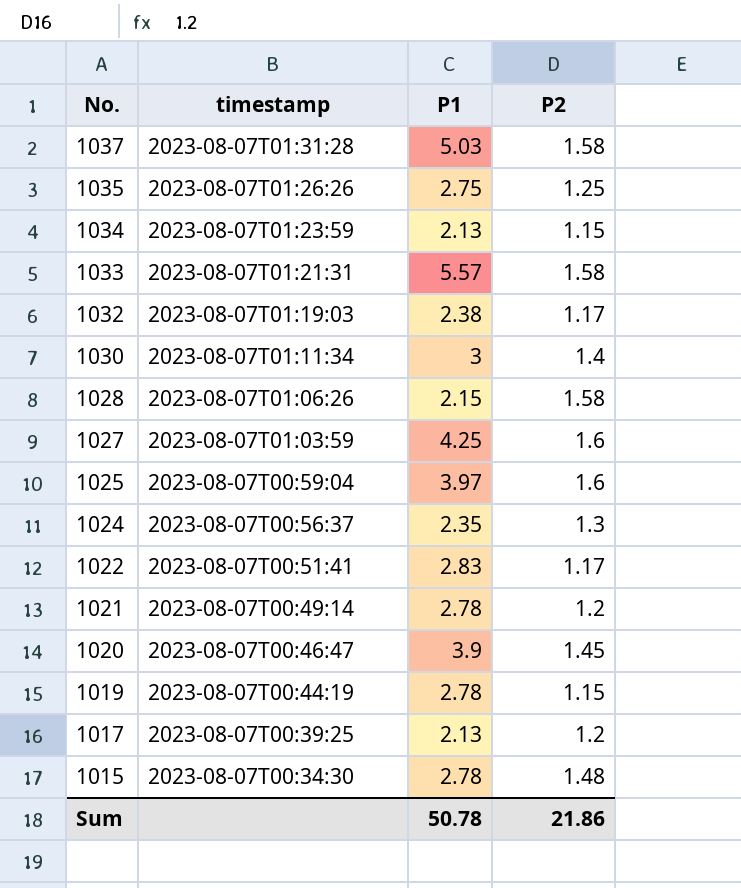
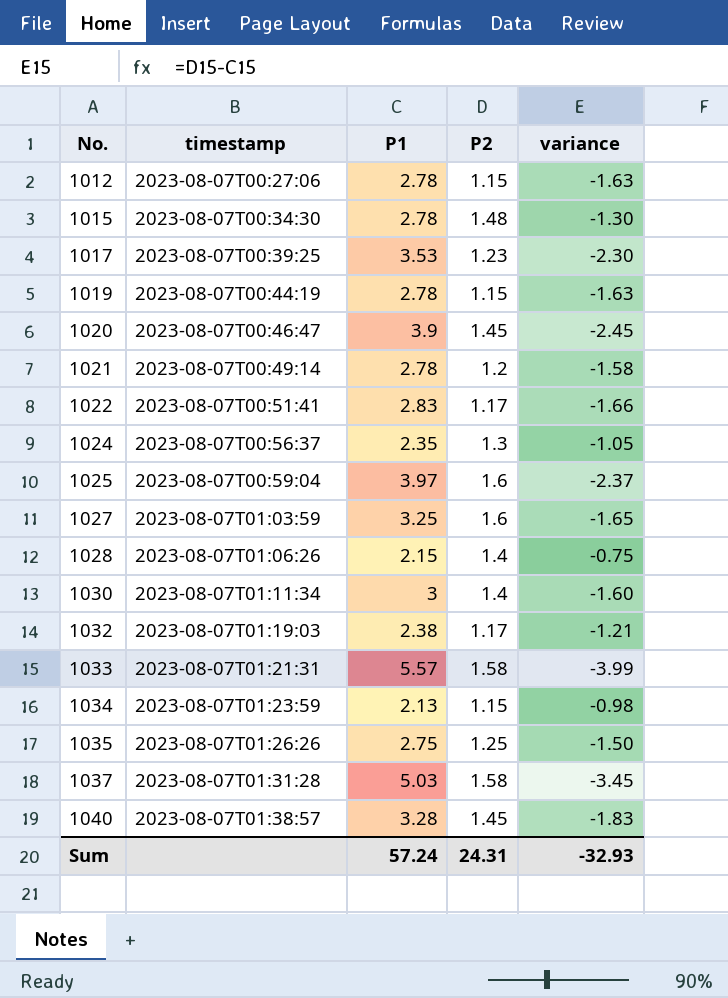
row order: No. descending -> No. ascending
column variance | formula: none -> [P2] - [P1]
row 1012: none -> 2023-08-07T00:27:06 | 2.78 | 1.15 | -1.63
1017 | P1: 2.13 -> 3.53
1017 | P2: 1.2 -> 1.23
1027 | P1: 4.25 -> 3.25
1028 | P2: 1.58 -> 1.4
row 1040: none -> 2023-08-07T01:38:57 | 3.28 | 1.45 | -1.83
Sum | P1: 50.78 -> 57.24
Sum | P2: 21.86 -> 24.31

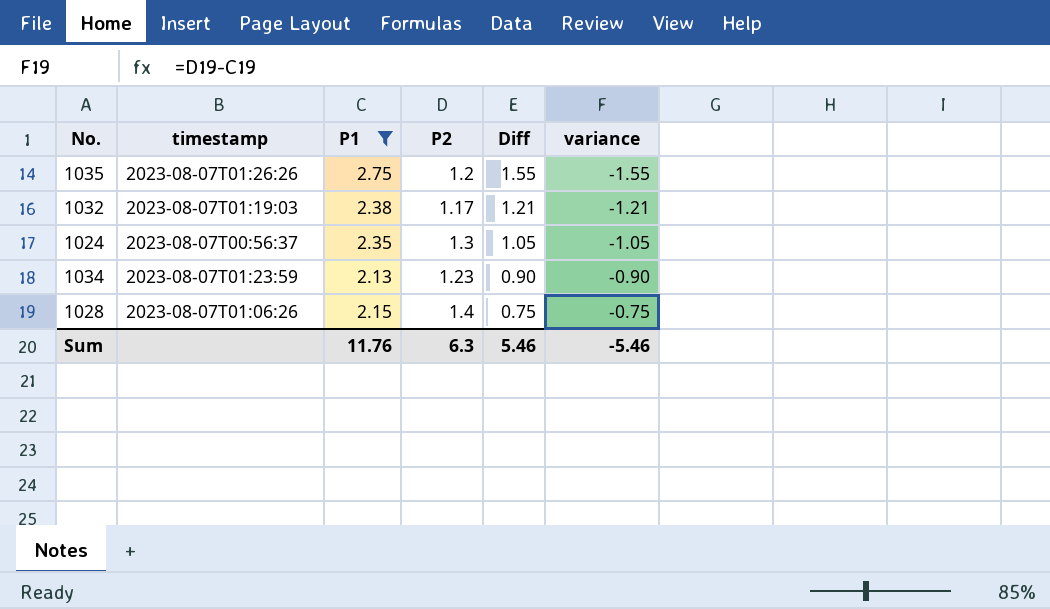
filter: none -> P1 <= 2.75
row order: No. ascending -> Diff descending
column Diff | formula: none -> [P1] - [P2]
1035 | P2: 1.25 -> 1.2
1035 | variance: -1.50 -> -1.55
1034 | P2: 1.15 -> 1.23
1034 | variance: -0.98 -> -0.90
Sum | P1: 57.24 -> 11.76
Sum | P2: 24.31 -> 6.3
Sum | variance: -32.93 -> -5.46

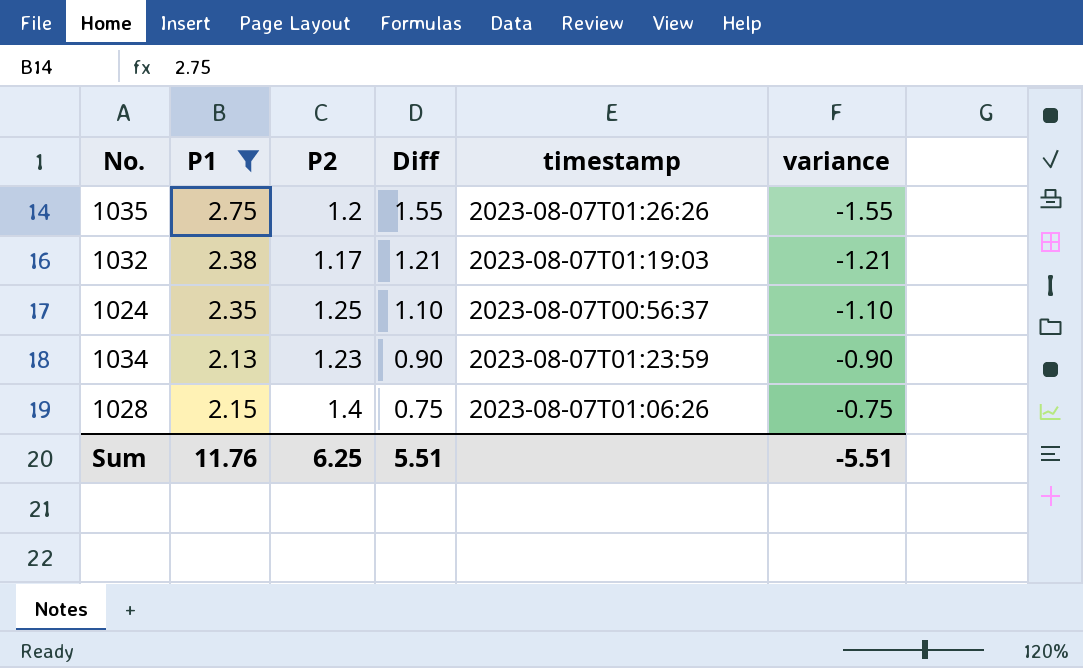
column timestamp | position: 2 -> 5
1024 | P2: 1.3 -> 1.25
1024 | Diff: 1.05 -> 1.10
1024 | variance: -1.05 -> -1.10
Sum | P2: 6.3 -> 6.25
Sum | Diff: 5.46 -> 5.51
Sum | variance: -5.46 -> -5.51

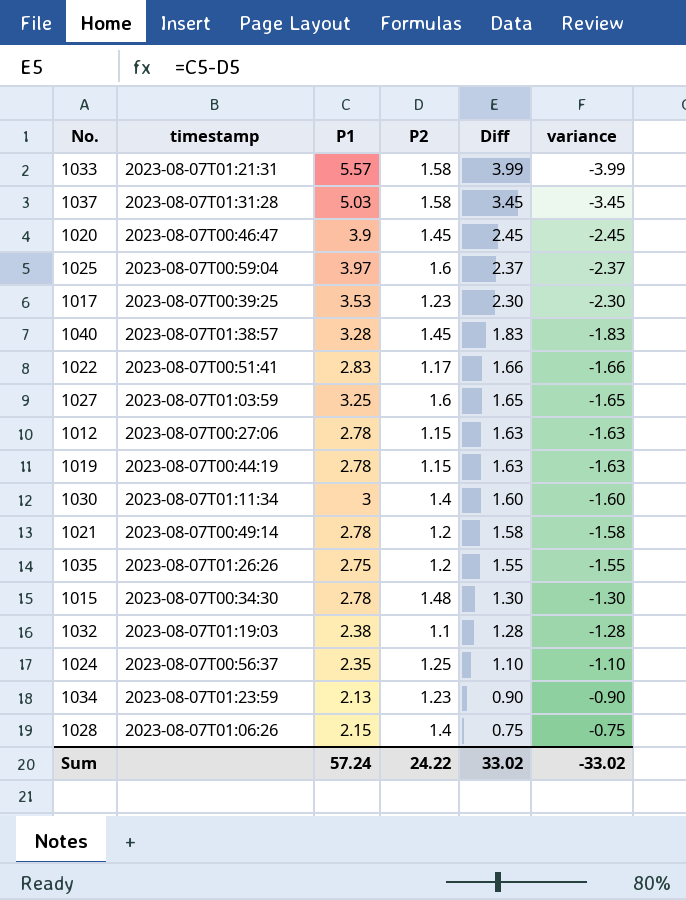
filter: P1 <= 2.75 -> none
column timestamp | position: 5 -> 2
1032 | P2: 1.17 -> 1.1
1032 | Diff: 1.21 -> 1.28
1032 | variance: -1.21 -> -1.28
Sum | P1: 11.76 -> 57.24
Sum | P2: 6.25 -> 24.22
Sum | Diff: 5.51 -> 33.02
Sum | variance: -5.51 -> -33.02

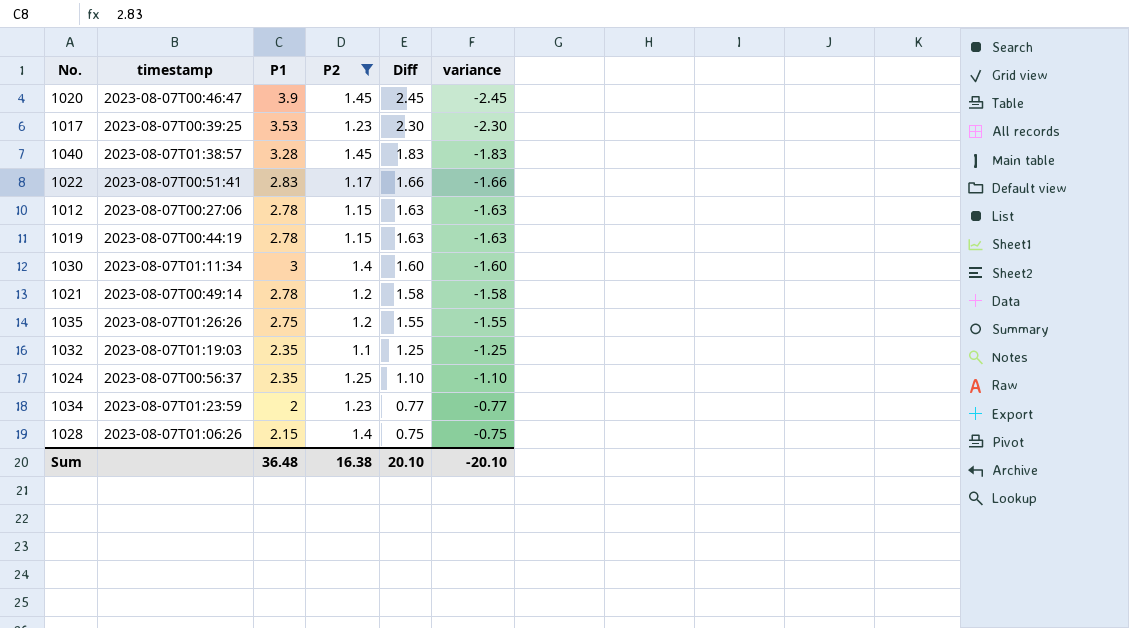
filter: none -> P2 <= 1.45
1032 | P1: 2.38 -> 2.35
1032 | Diff: 1.28 -> 1.25
1032 | variance: -1.28 -> -1.25
1034 | P1: 2.13 -> 2
1034 | Diff: 0.90 -> 0.77
1034 | variance: -0.90 -> -0.77
Sum | P1: 57.24 -> 36.48
Sum | P2: 24.22 -> 16.38
Sum | Diff: 33.02 -> 20.10
Sum | variance: -33.02 -> -20.10

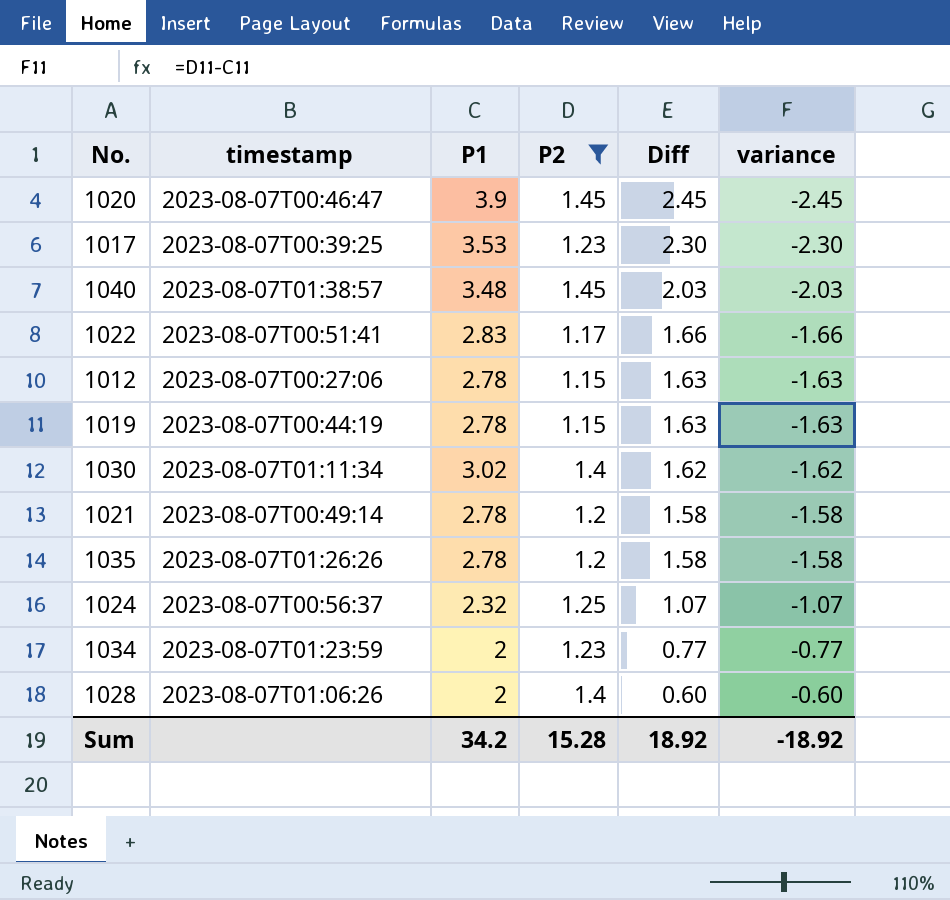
row 1032: 2023-08-07T01:19:03 | 2.35 | 1.1 | 1.25 | -1.25 -> none
1040 | P1: 3.28 -> 3.48
1040 | Diff: 1.83 -> 2.03
1040 | variance: -1.83 -> -2.03
1030 | P1: 3 -> 3.02
1030 | Diff: 1.60 -> 1.62
1030 | variance: -1.60 -> -1.62
1035 | P1: 2.75 -> 2.78
1035 | Diff: 1.55 -> 1.58
1035 | variance: -1.55 -> -1.58
1024 | P1: 2.35 -> 2.32
1024 | Diff: 1.10 -> 1.07
1024 | variance: -1.10 -> -1.07
1028 | P1: 2.15 -> 2
1028 | Diff: 0.75 -> 0.60
1028 | variance: -0.75 -> -0.60
Sum | P1: 36.48 -> 34.2
Sum | P2: 16.38 -> 15.28
Sum | Diff: 20.10 -> 18.92
Sum | variance: -20.10 -> -18.92

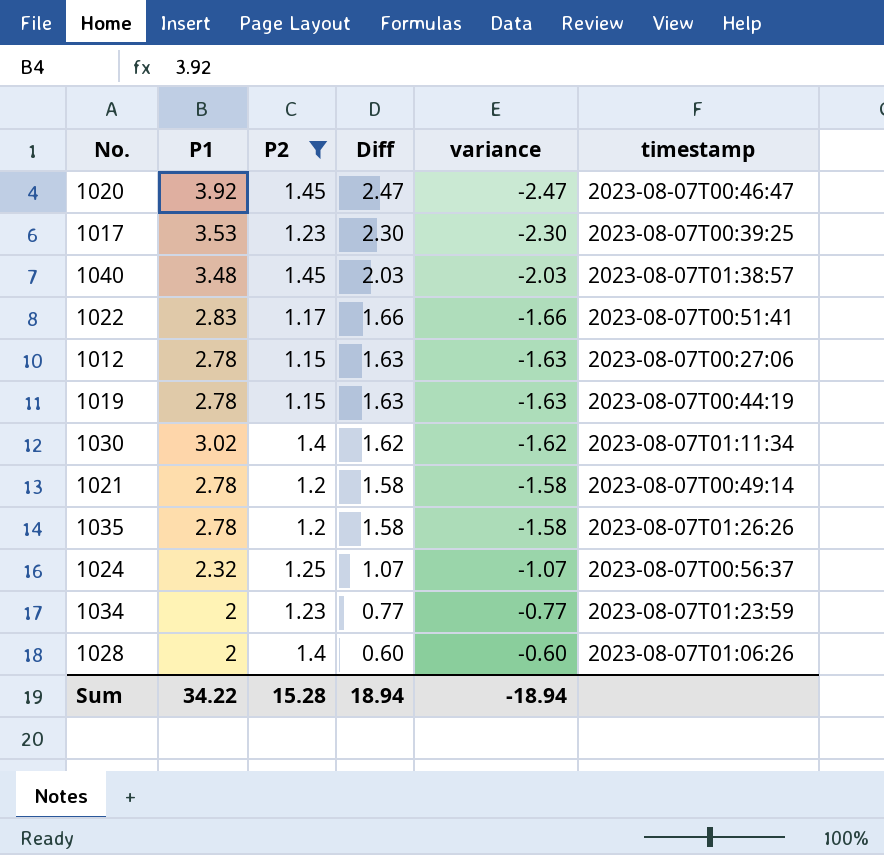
column timestamp | position: 2 -> 6
1020 | P1: 3.9 -> 3.92
1020 | Diff: 2.45 -> 2.47
1020 | variance: -2.45 -> -2.47
Sum | P1: 34.2 -> 34.22
Sum | Diff: 18.92 -> 18.94
Sum | variance: -18.92 -> -18.94

